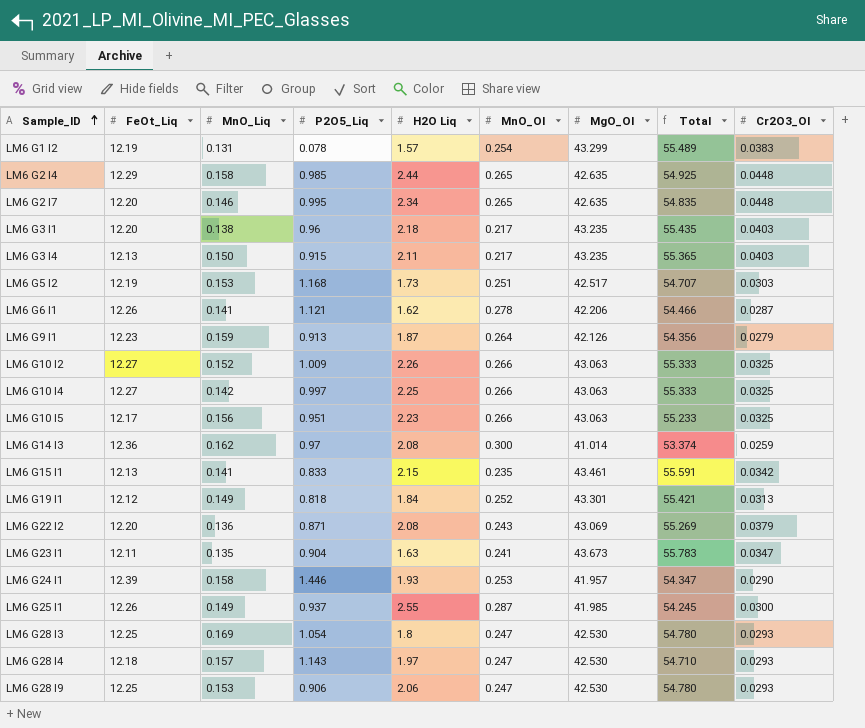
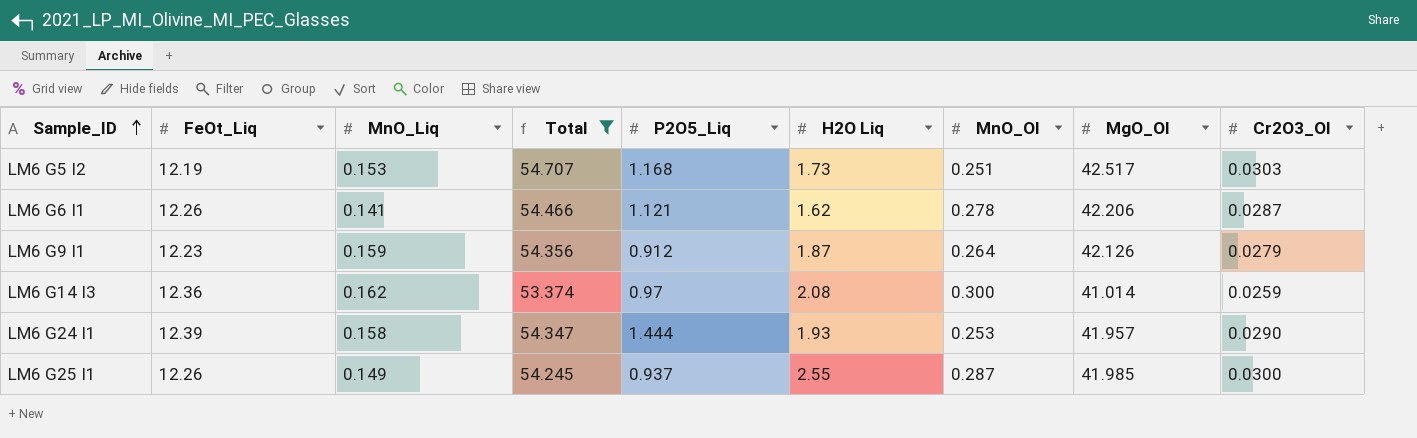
filter: none -> Total <= 54.707
column Total | position: 8 -> 4
LM6 G9 I1 | P2O5_Liq: 0.913 -> 0.912
LM6 G24 I1 | P2O5_Liq: 1.446 -> 1.444

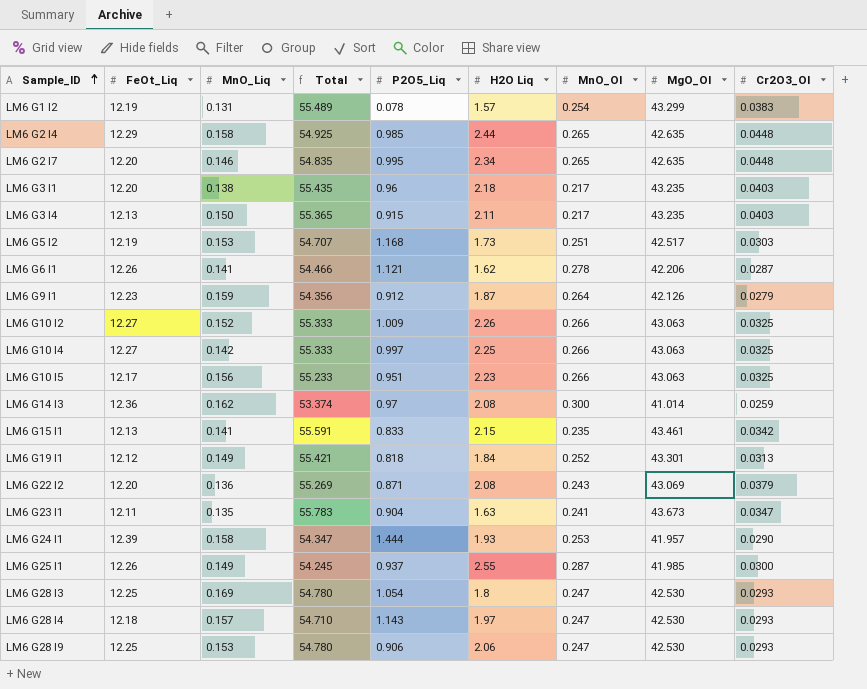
filter: Total <= 54.707 -> none

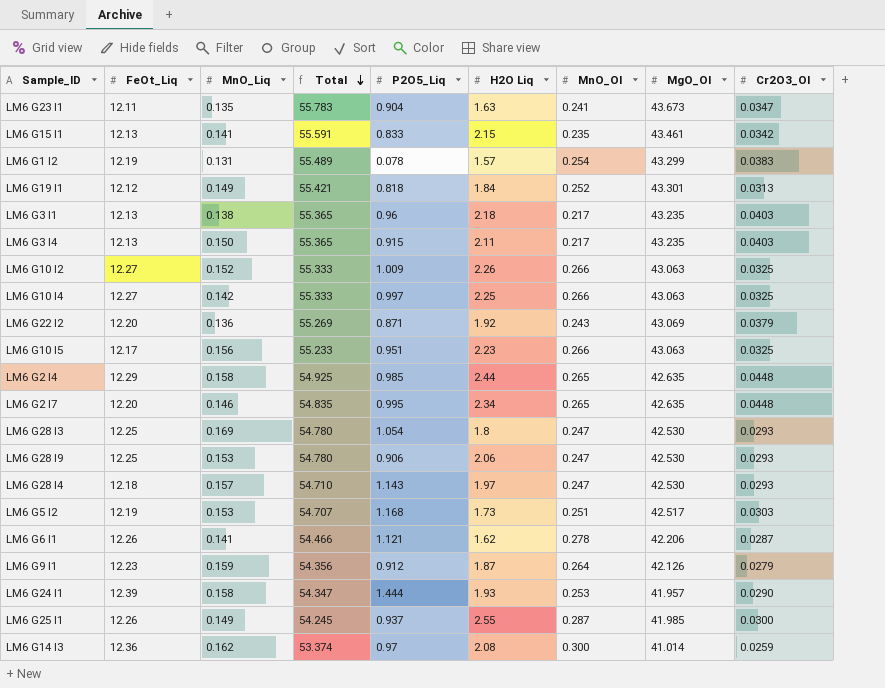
row order: Sample_ID ascending -> Total descending
LM6 G3 I1 | FeOt_Liq: 12.20 -> 12.13
LM6 G3 I1 | Total: 55.435 -> 55.365
LM6 G22 I2 | H2O Liq: 2.08 -> 1.92

